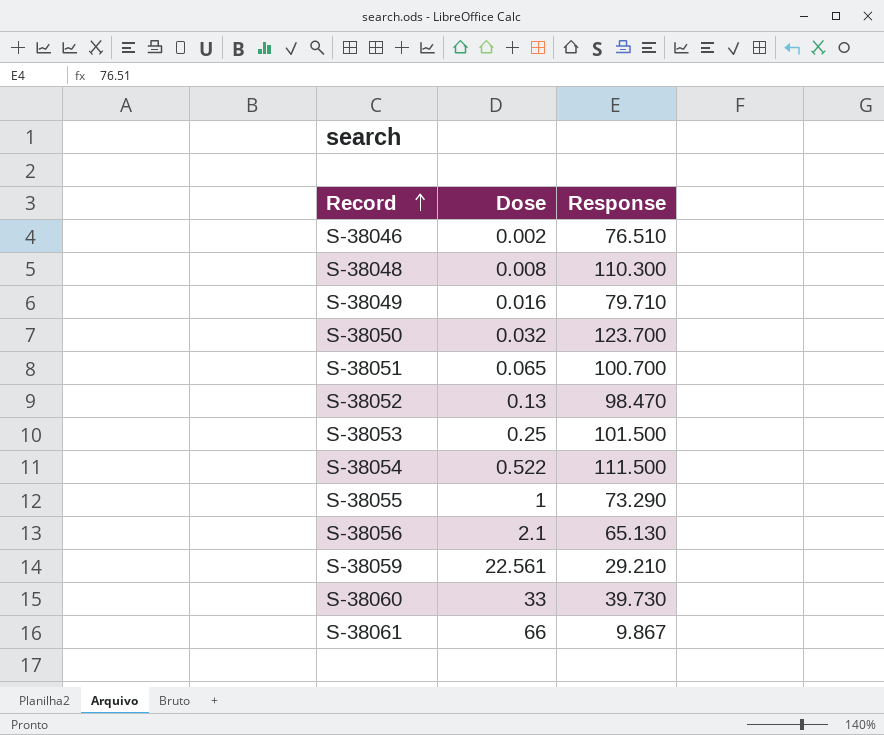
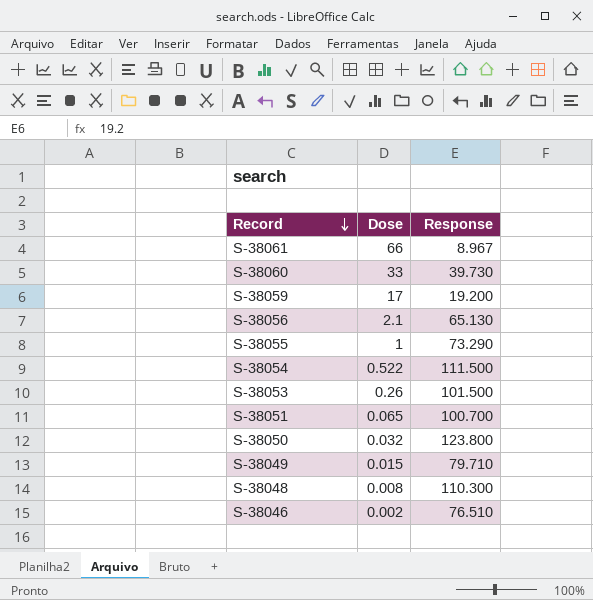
row order: Record ascending -> Record descending
row S-38052: 0.13 | 98.470 -> none
S-38061 | Response: 9.867 -> 8.967
S-38059 | Dose: 22.561 -> 17
S-38059 | Response: 29.210 -> 19.200
S-38053 | Dose: 0.25 -> 0.26
S-38050 | Response: 123.700 -> 123.800
S-38049 | Dose: 0.016 -> 0.015

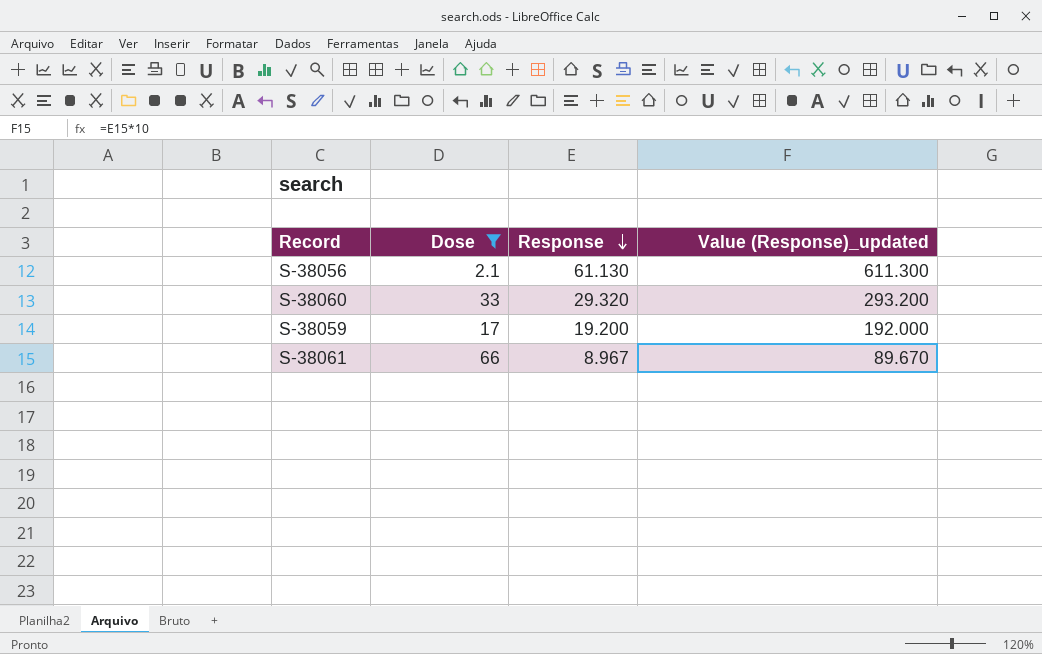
filter: none -> Dose >= 2.1
row order: Record descending -> Response descending
column Value (Response)_updated | formula: none -> [Response] * 10
S-38056 | Response: 65.130 -> 61.130
S-38060 | Response: 39.730 -> 29.320

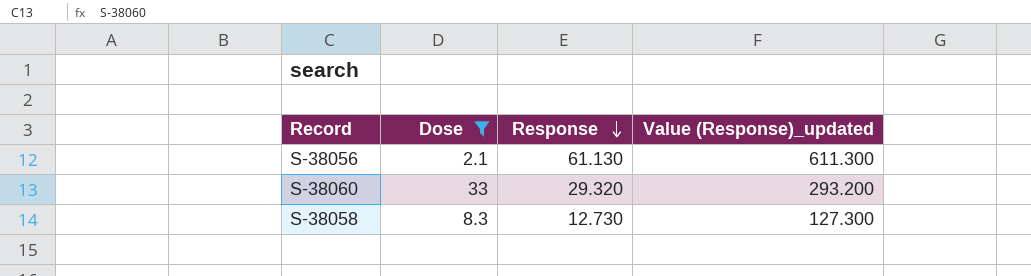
row S-38059: 17 | 19.200 | 192.000 -> none
row S-38061: 66 | 8.967 | 89.670 -> none
row S-38058: none -> 8.3 | 12.730 | 127.300

